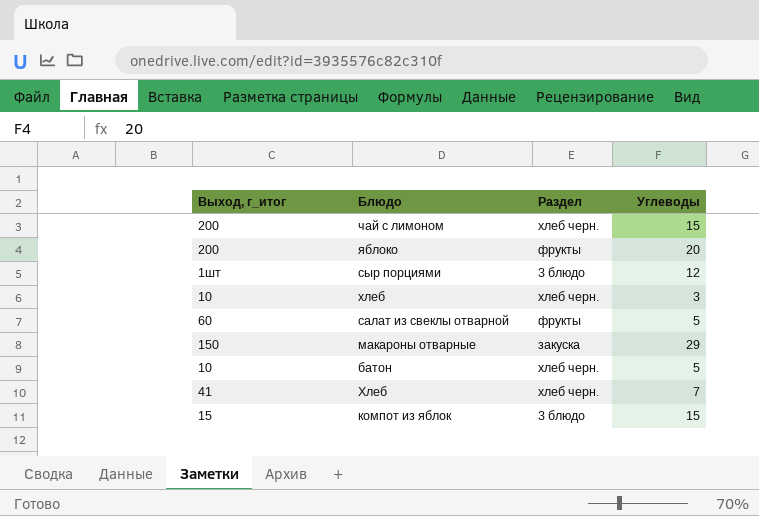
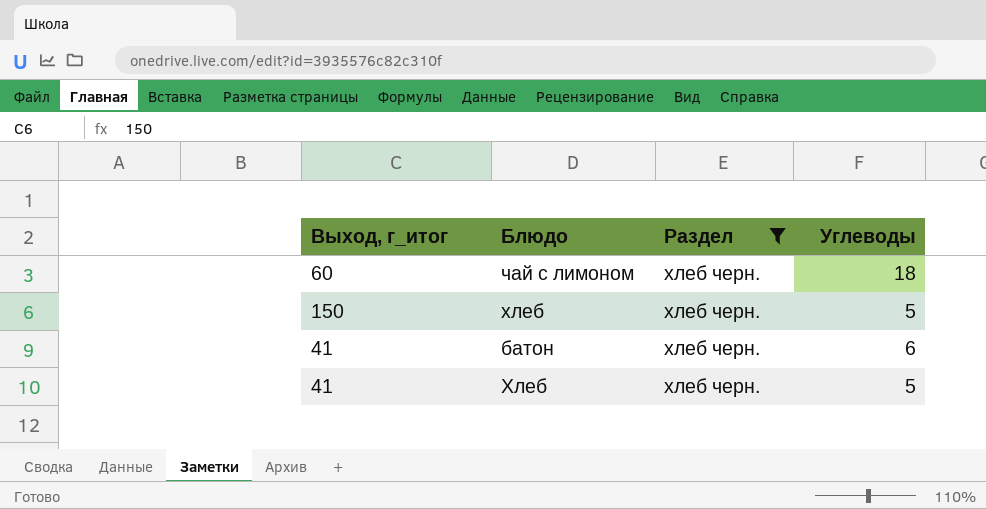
filter: none -> Раздел = хлеб черн.
чай с лимоном | Выход, г_итог: 200 -> 60
чай с лимоном | Углеводы: 15 -> 18
хлеб | Выход, г_итог: 10 -> 150
хлеб | Углеводы: 3 -> 5
батон | Выход, г_итог: 10 -> 41
батон | Углеводы: 5 -> 6
Хлеб | Углеводы: 7 -> 5

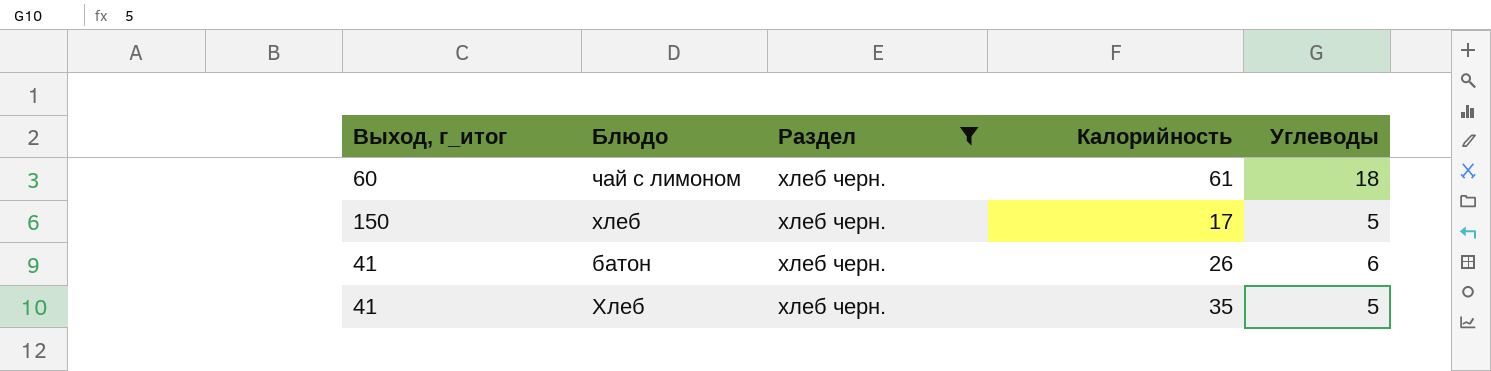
column Калорийность | position: none -> 4

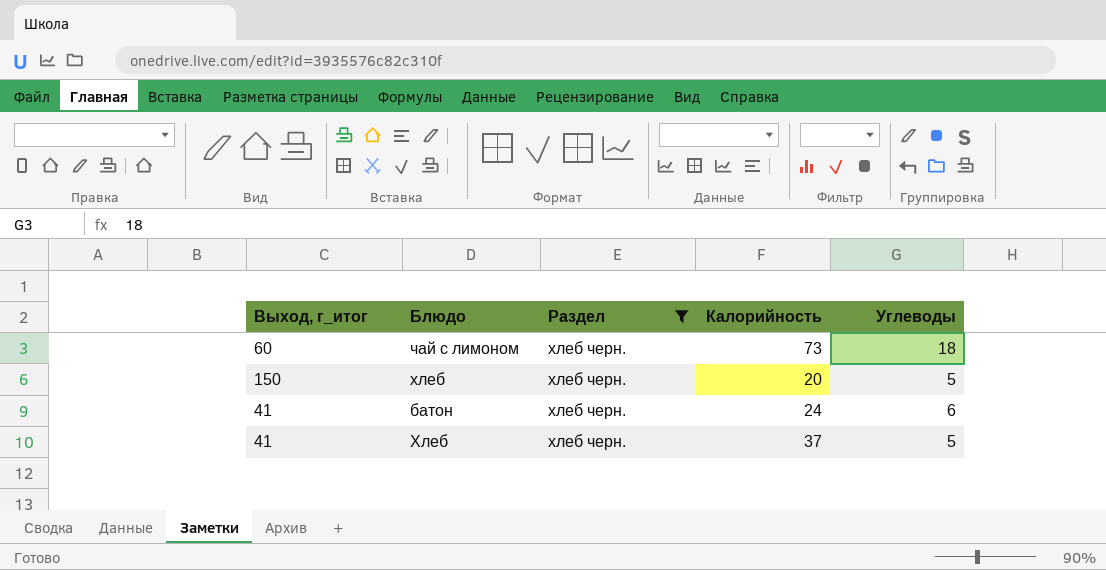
чай с лимоном | Калорийность: 61 -> 73
хлеб | Калорийность: 17 -> 20
батон | Калорийность: 26 -> 24
Хлеб | Калорийность: 35 -> 37

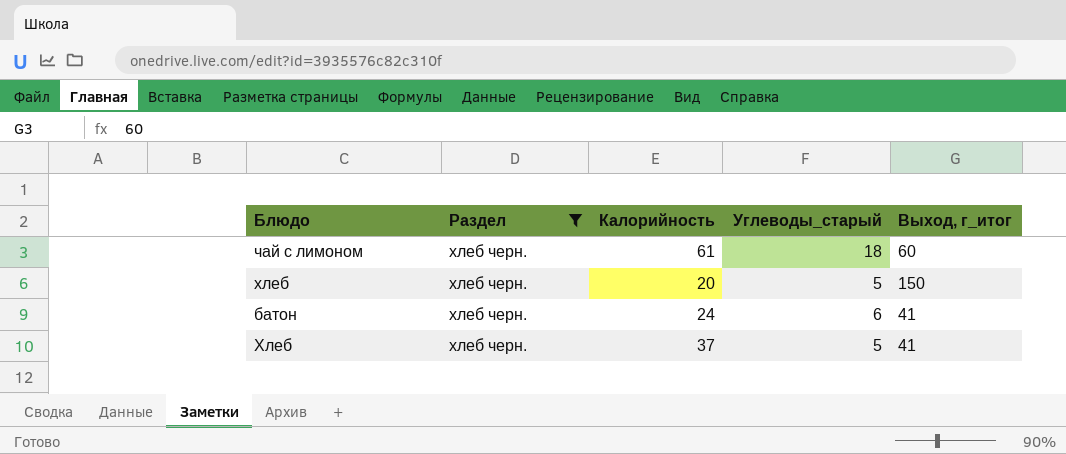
column name: Углеводы -> Углеводы_старый
column Выход, г_итог | position: 1 -> 5
чай с лимоном | Калорийность: 73 -> 61

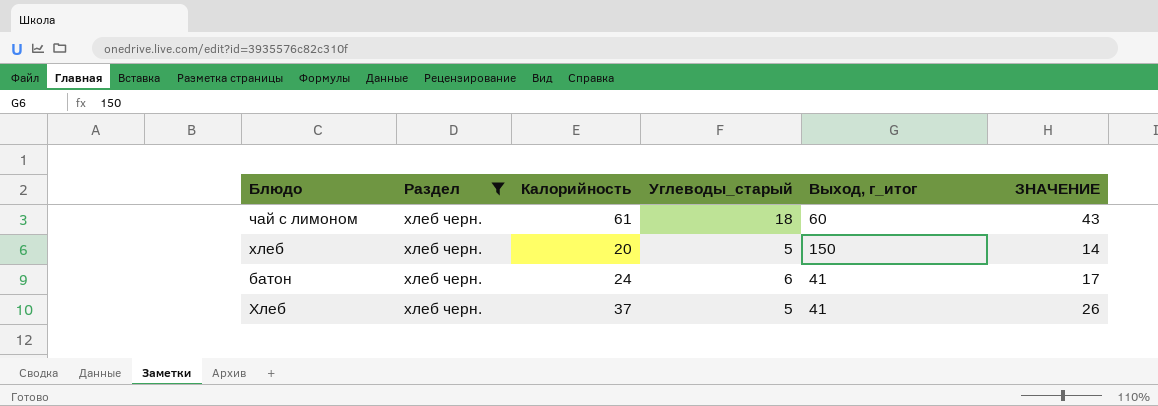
column ЗНАЧЕНИЕ | formula: none -> [Калорийность] * 0,7

